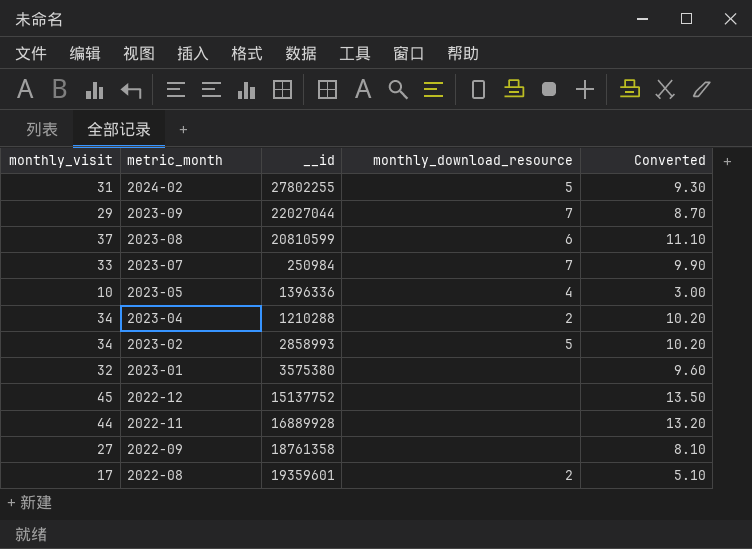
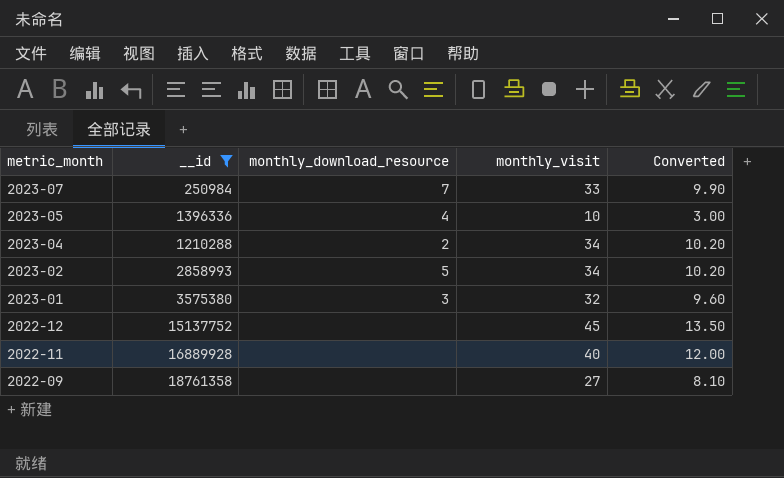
filter: none -> __id <= 18761358
column monthly_visit | position: 1 -> 4
2023-01 | monthly_download_resource: none -> 3
2022-11 | monthly_visit: 44 -> 40
2022-11 | Converted: 13.20 -> 12.00

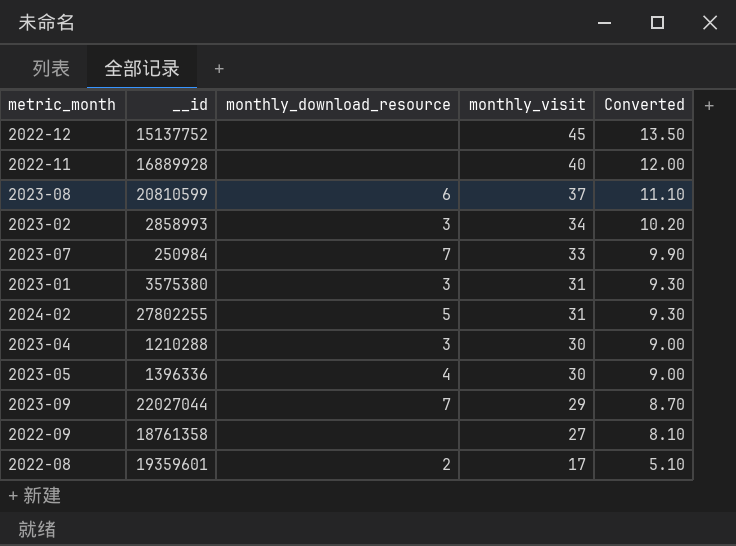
filter: __id <= 18761358 -> none
row order: metric_month descending -> monthly_visit descending
2023-02 | monthly_download_resource: 5 -> 3
2023-01 | monthly_visit: 32 -> 31
2023-01 | Converted: 9.60 -> 9.30
2023-04 | monthly_download_resource: 2 -> 3
2023-04 | monthly_visit: 34 -> 30
2023-04 | Converted: 10.20 -> 9.00
2023-05 | monthly_visit: 10 -> 30
2023-05 | Converted: 3.00 -> 9.00

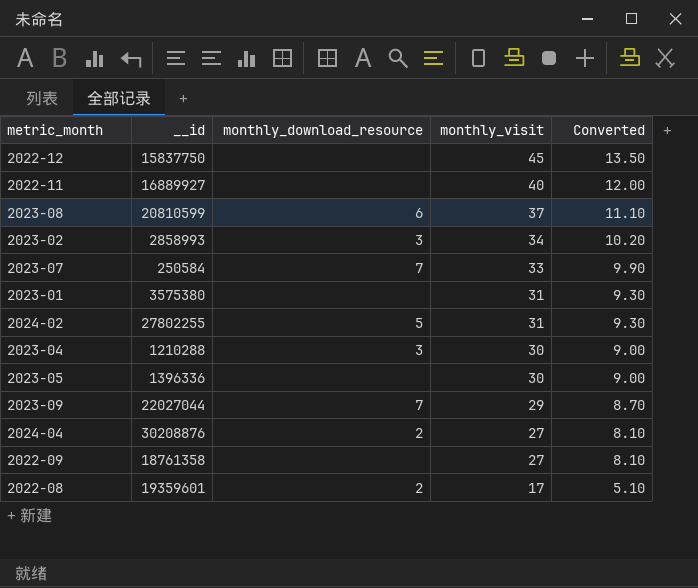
2022-12 | __id: 15137752 -> 15837750
2022-11 | __id: 16889928 -> 16889927
2023-07 | __id: 250984 -> 250584
2023-01 | monthly_download_resource: 3 -> none
2023-05 | monthly_download_resource: 4 -> none
row 2024-04: none -> 30208876 | 2 | 27 | 8.10

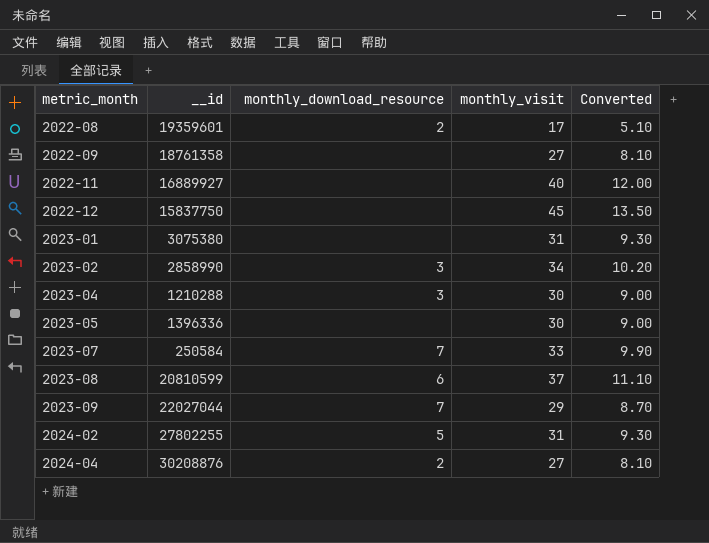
row order: monthly_visit descending -> metric_month ascending
2023-01 | __id: 3575380 -> 3075380
2023-02 | __id: 2858993 -> 2858990

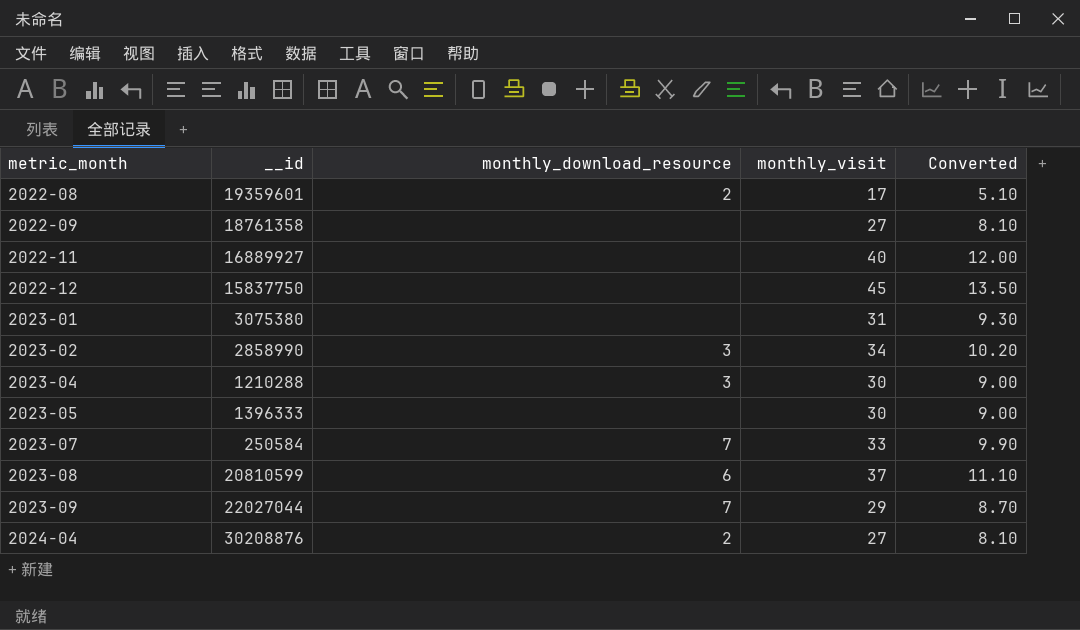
row 2024-02: 27802255 | 5 | 31 | 9.30 -> none
2023-05 | __id: 1396336 -> 1396333

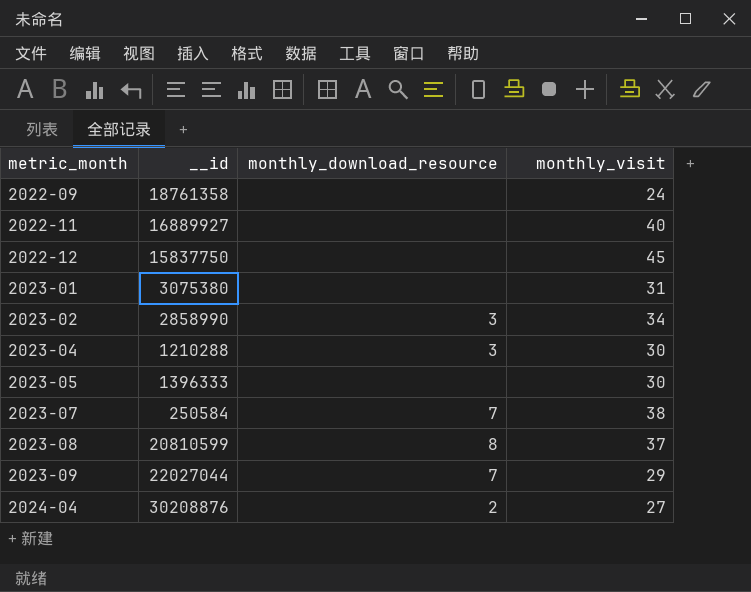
column Converted | formula: [monthly_visit] * 0.3 -> none
row 2022-08: 19359601 | 2 | 17 | 5.10 -> none
2022-09 | monthly_visit: 27 -> 24
2023-07 | monthly_visit: 33 -> 38
2023-08 | monthly_download_resource: 6 -> 8

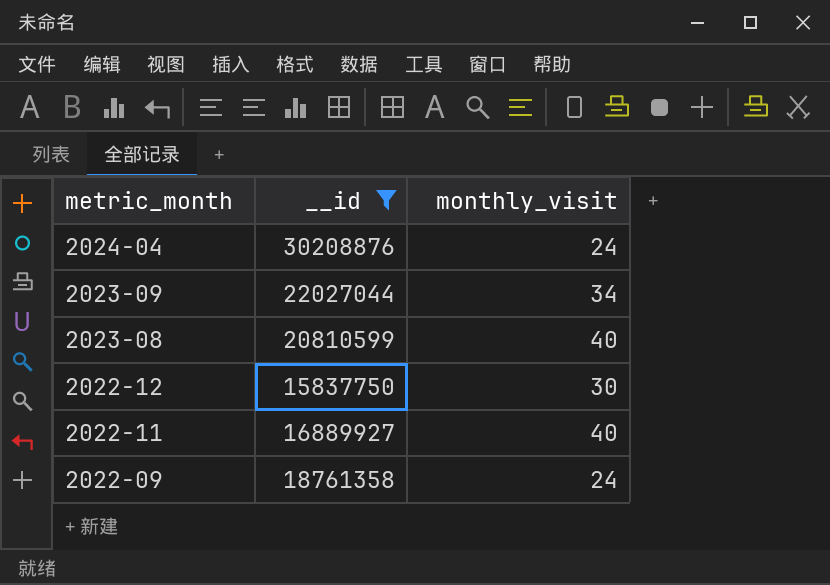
filter: none -> __id >= 15837750
row order: metric_month ascending -> metric_month descending
column monthly_download_resource | position: 3 -> none
2024-04 | monthly_visit: 27 -> 24
2023-09 | monthly_visit: 29 -> 34
2023-08 | monthly_visit: 37 -> 40
2022-12 | monthly_visit: 45 -> 30

